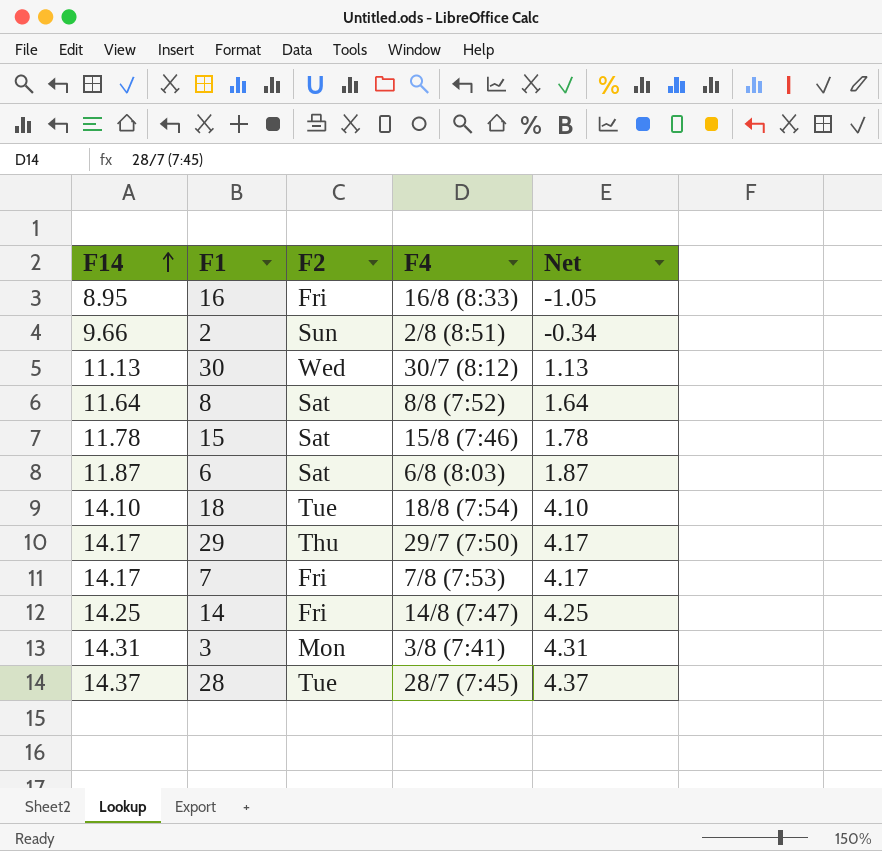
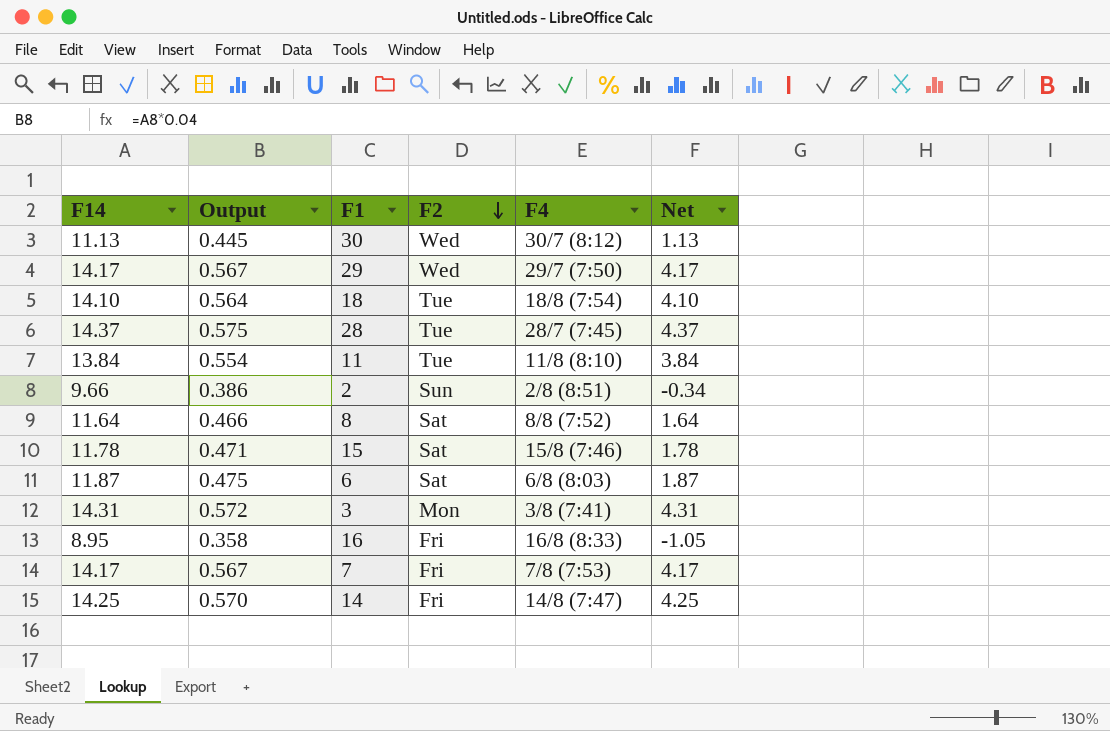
row order: F14 ascending -> F2 descending
column Output | formula: none -> [F14] * 0.04
29 | F2: Thu -> Wed
row 11: none -> 13.84 | 0.554 | Tue | 11/8 (8:10) | 3.84

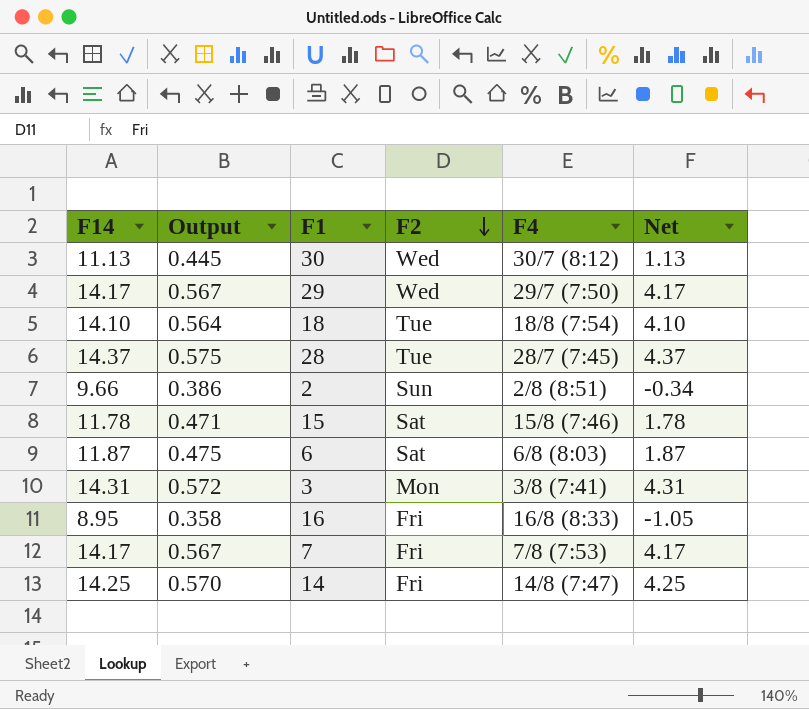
row 11: 13.84 | 0.554 | Tue | 11/8 (8:10) | 3.84 -> none
row 8: 11.64 | 0.466 | Sat | 8/8 (7:52) | 1.64 -> none

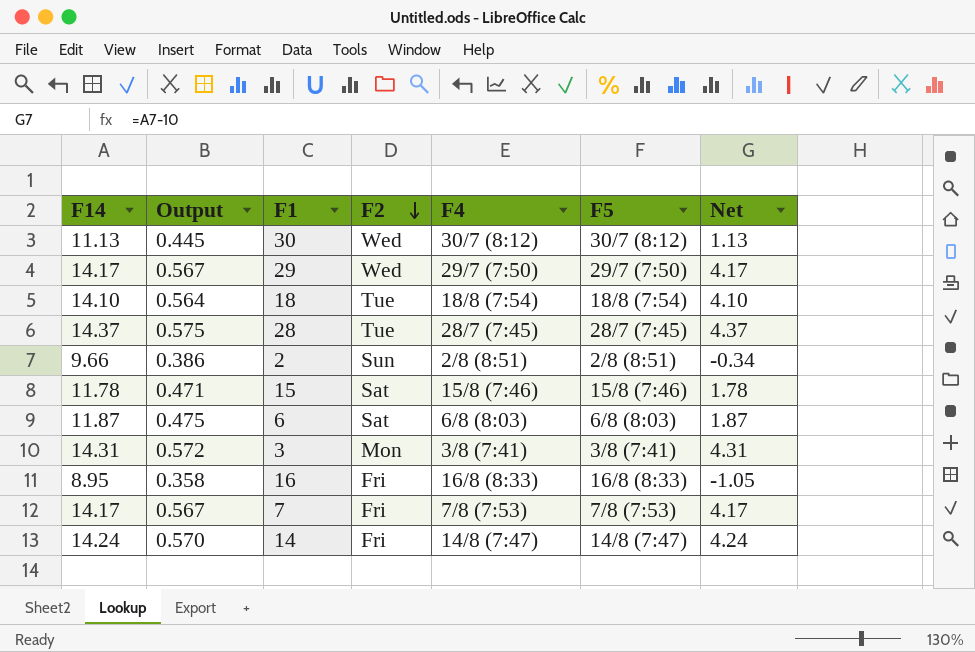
column F5 | position: none -> 6
14 | F14: 14.25 -> 14.24
14 | Net: 4.25 -> 4.24

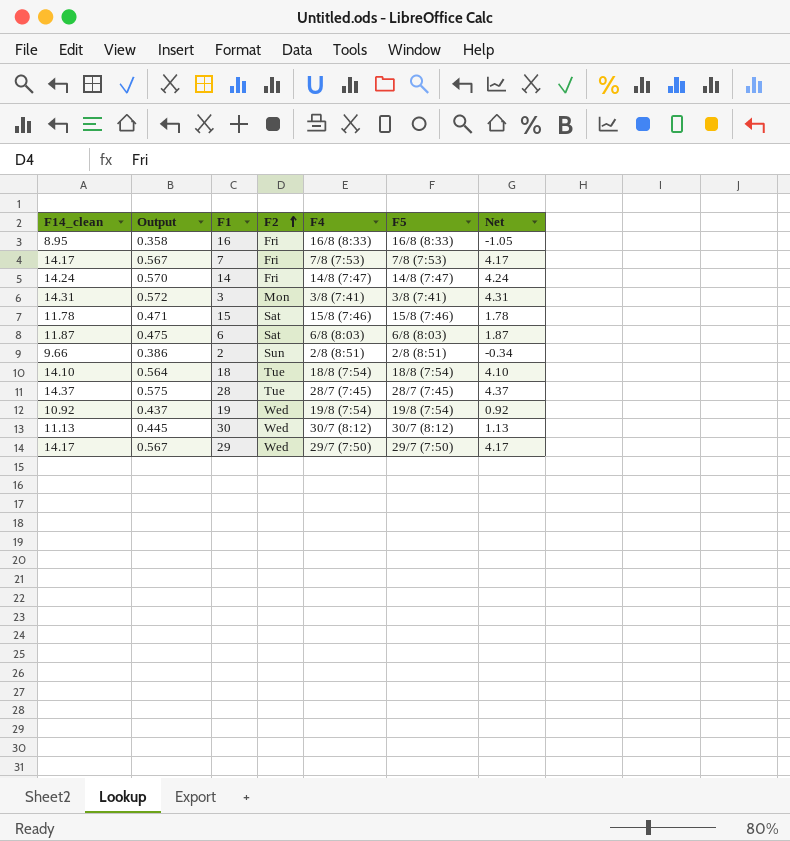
row order: F2 descending -> F2 ascending
column name: F14 -> F14_clean
row 19: none -> 10.92 | 0.437 | Wed | 19/8 (7:54) | 19/8 (7:54) | 0.92

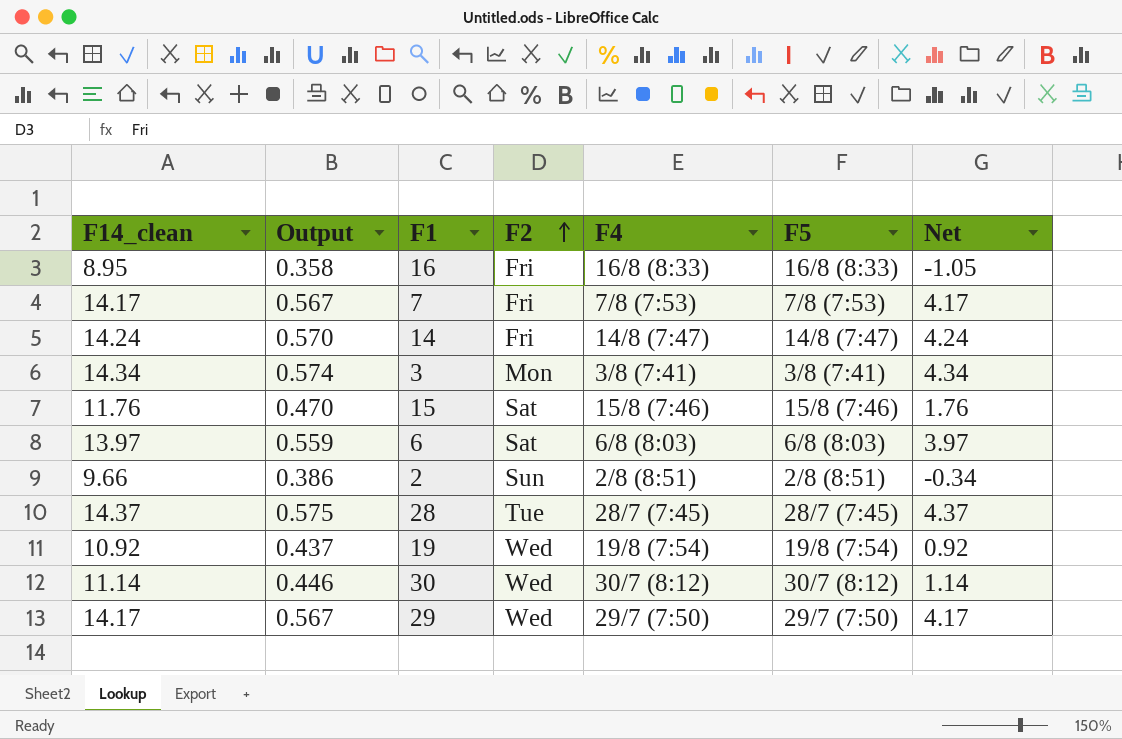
row 18: 14.10 | 0.564 | Tue | 18/8 (7:54) | 18/8 (7:54) | 4.10 -> none
3 | F14_clean: 14.31 -> 14.34
3 | Output: 0.572 -> 0.574
3 | Net: 4.31 -> 4.34
15 | F14_clean: 11.78 -> 11.76
15 | Output: 0.471 -> 0.470
15 | Net: 1.78 -> 1.76
6 | F14_clean: 11.87 -> 13.97
6 | Output: 0.475 -> 0.559
6 | Net: 1.87 -> 3.97
30 | F14_clean: 11.13 -> 11.14
30 | Output: 0.445 -> 0.446
30 | Net: 1.13 -> 1.14

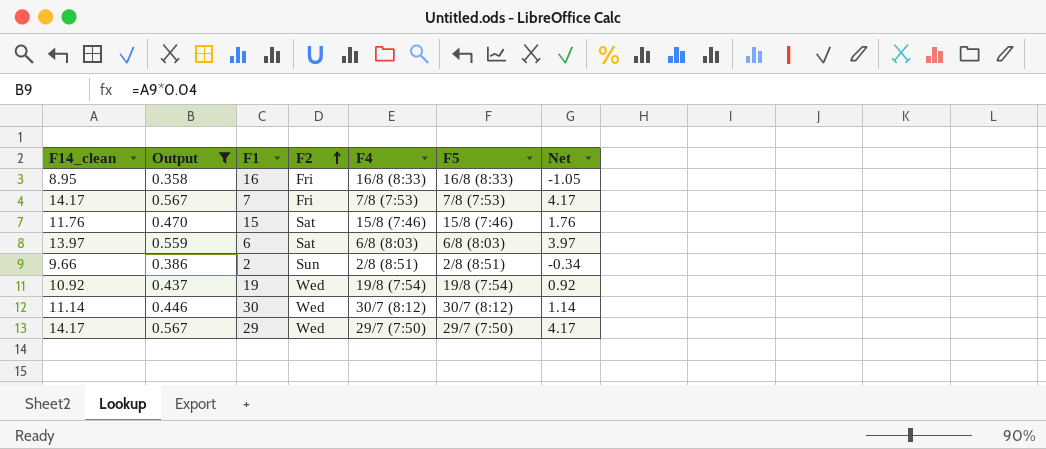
filter: none -> Output <= 0.567

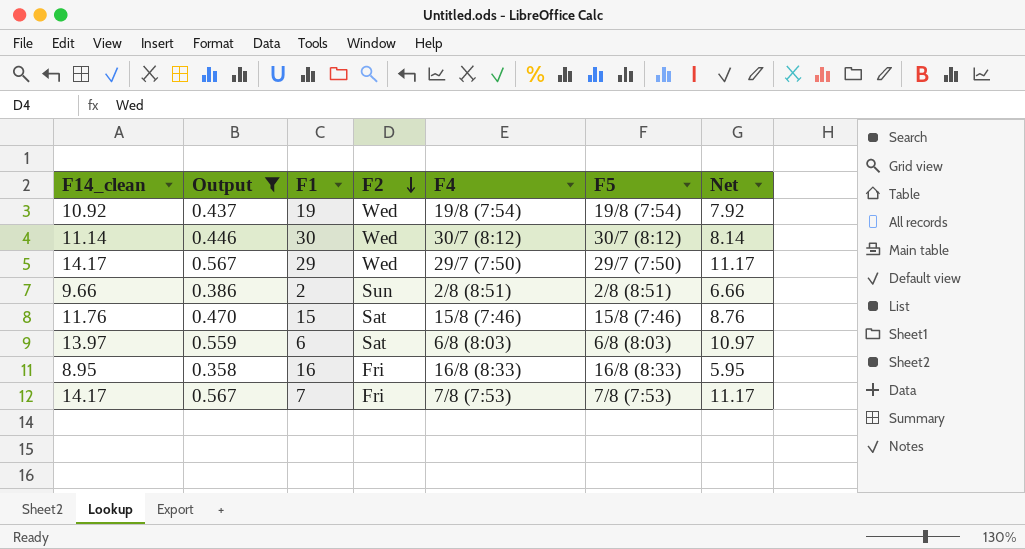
row order: F2 ascending -> F2 descending
column Net | formula: [F14_clean] - 10 -> [F14_clean] - 3

